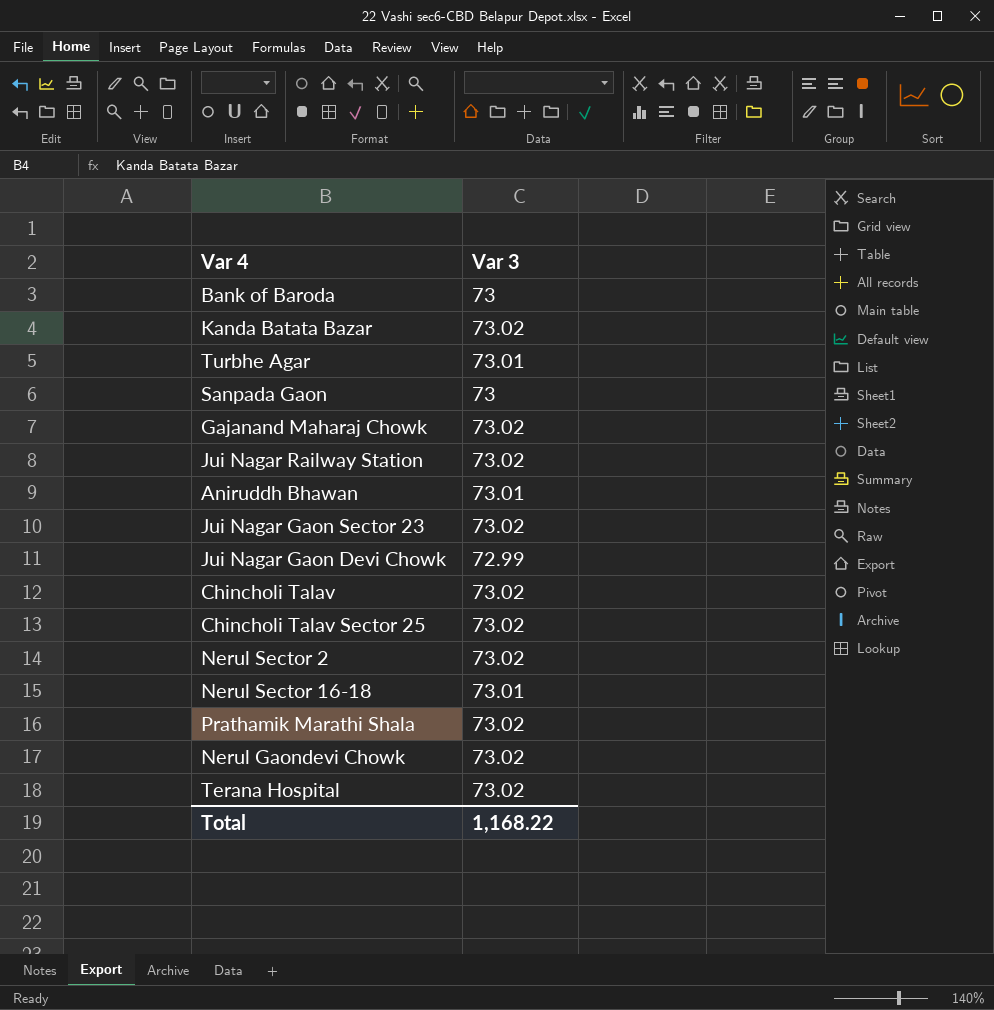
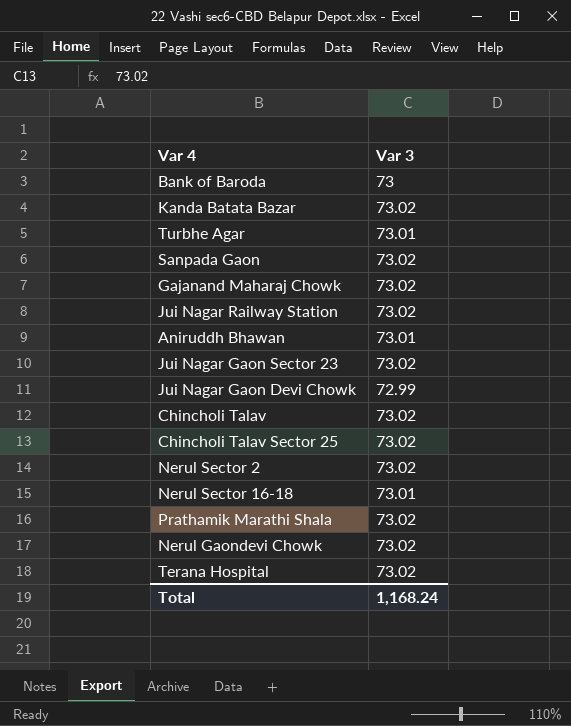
Sanpada Gaon | Var 3: 73 -> 73.02
Total | Var 3: 1,168.22 -> 1,168.24

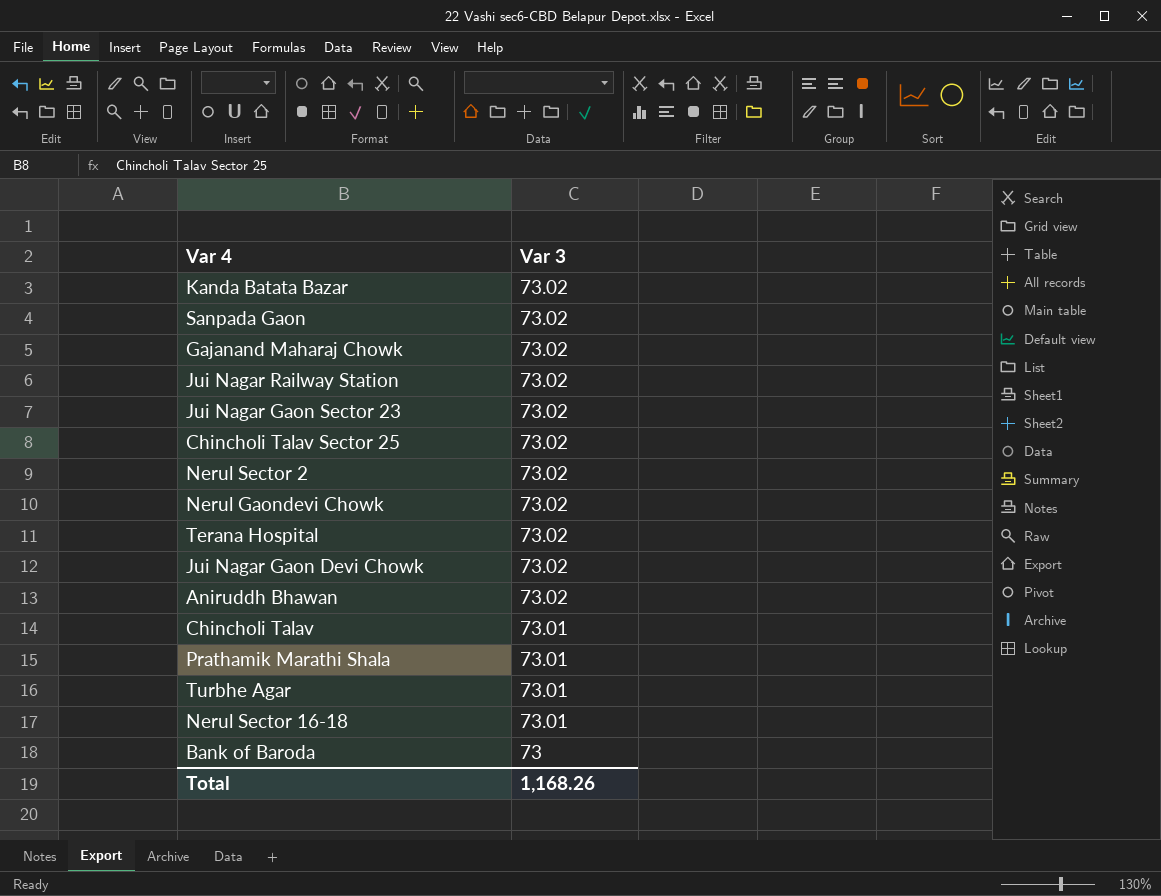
row order: none -> Var 3 descending
Jui Nagar Gaon Devi Chowk | Var 3: 72.99 -> 73.02
Aniruddh Bhawan | Var 3: 73.01 -> 73.02
Chincholi Talav | Var 3: 73.02 -> 73.01
Prathamik Marathi Shala | Var 3: 73.02 -> 73.01
Total | Var 3: 1,168.24 -> 1,168.26

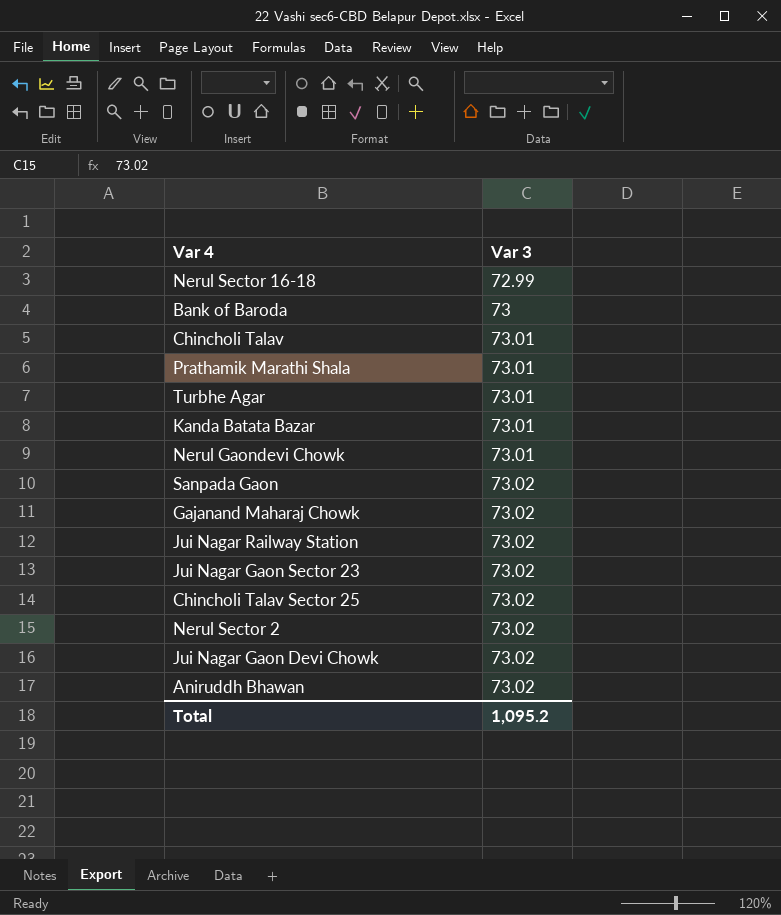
row order: Var 3 descending -> Var 3 ascending
row Terana Hospital: 73.02 -> none
Nerul Sector 16-18 | Var 3: 73.01 -> 72.99
Kanda Batata Bazar | Var 3: 73.02 -> 73.01
Nerul Gaondevi Chowk | Var 3: 73.02 -> 73.01
Total | Var 3: 1,168.26 -> 1,095.2

